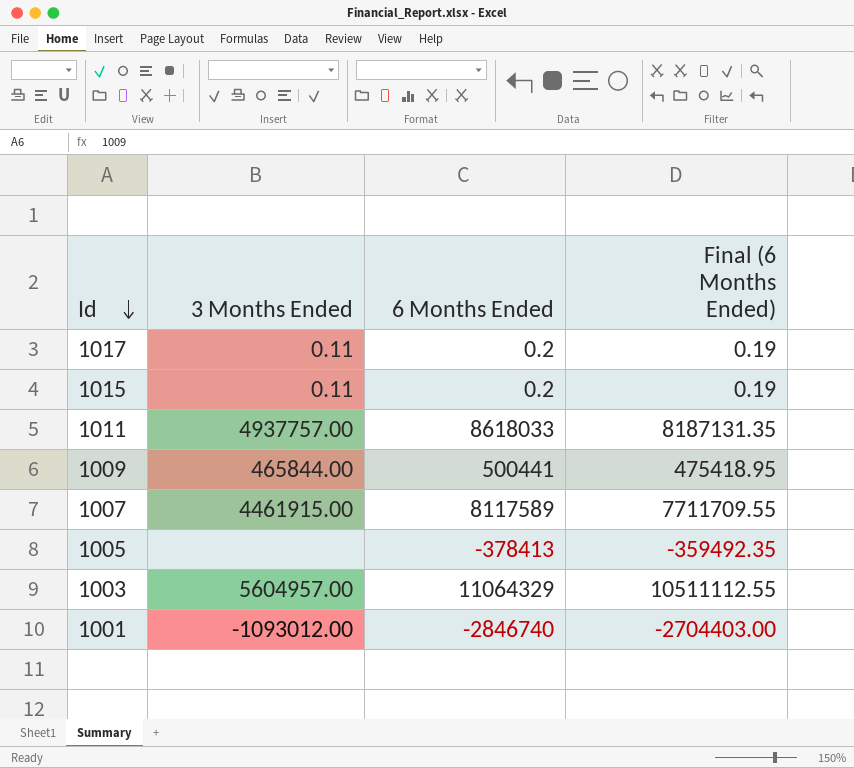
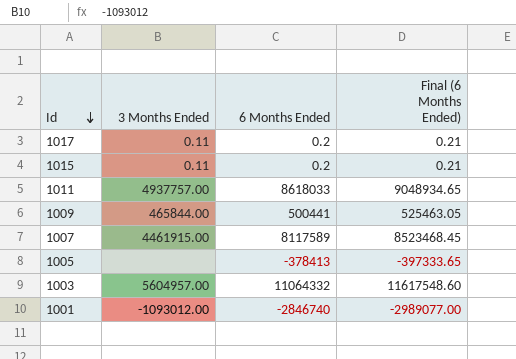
column Final (6 Months Ended) | formula: [6 Months Ended] * 0.95 -> [6 Months Ended] * 1.05
1003 | 6 Months Ended: 11064329 -> 11064332

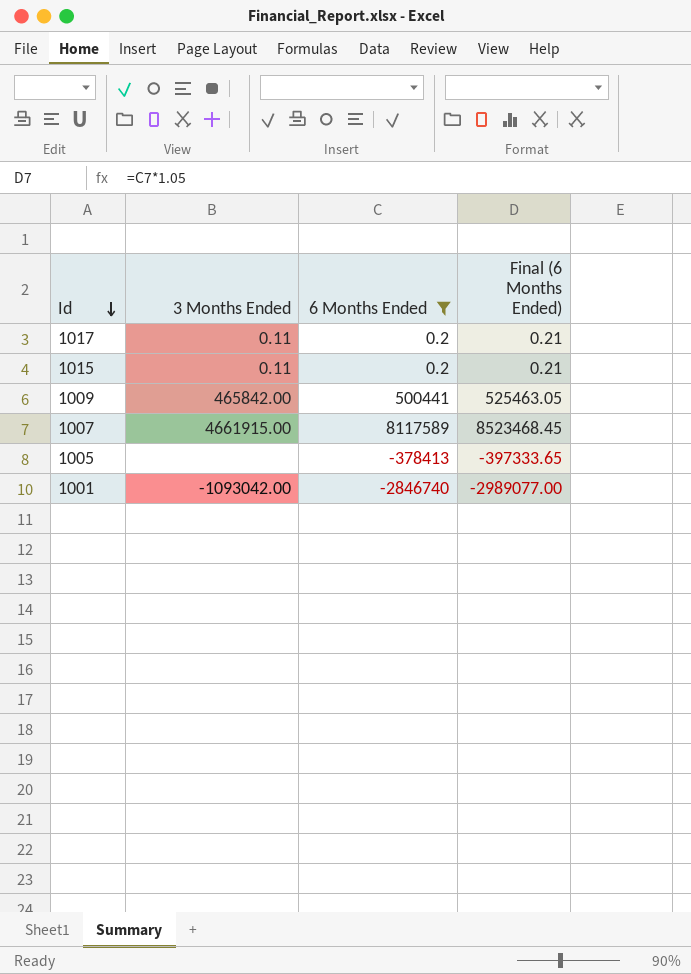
filter: none -> 6 Months Ended <= 8117589
1009 | 3 Months Ended: 465844.00 -> 465842.00
1007 | 3 Months Ended: 4461915.00 -> 4661915.00
1001 | 3 Months Ended: -1093012.00 -> -1093042.00

